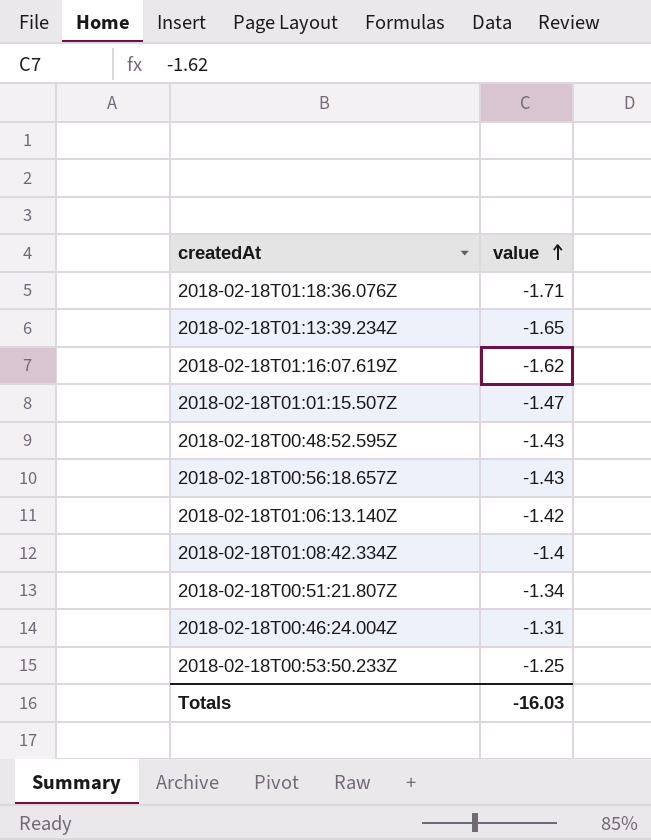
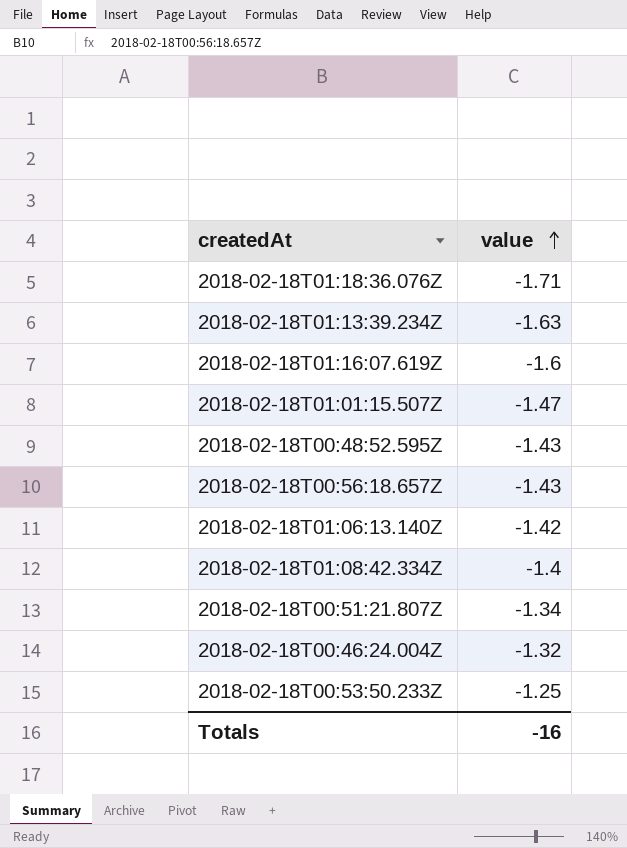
2018-02-18T01:13:39.234Z | value: -1.65 -> -1.63
2018-02-18T01:16:07.619Z | value: -1.62 -> -1.6
2018-02-18T00:46:24.004Z | value: -1.31 -> -1.32
Totals | value: -16.03 -> -16

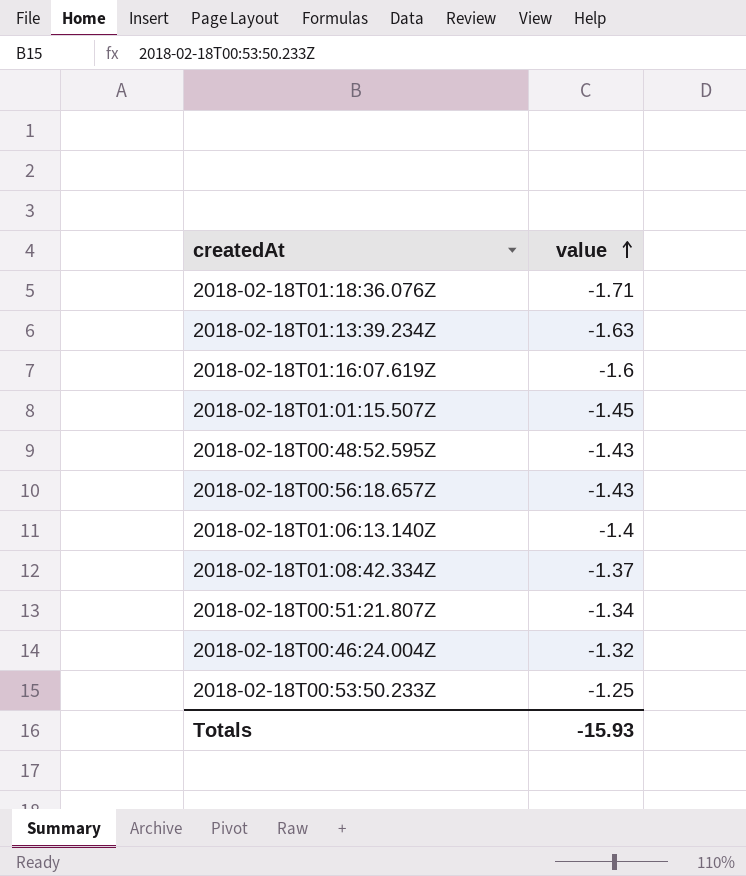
2018-02-18T01:01:15.507Z | value: -1.47 -> -1.45
2018-02-18T01:06:13.140Z | value: -1.42 -> -1.4
2018-02-18T01:08:42.334Z | value: -1.4 -> -1.37
Totals | value: -16 -> -15.93

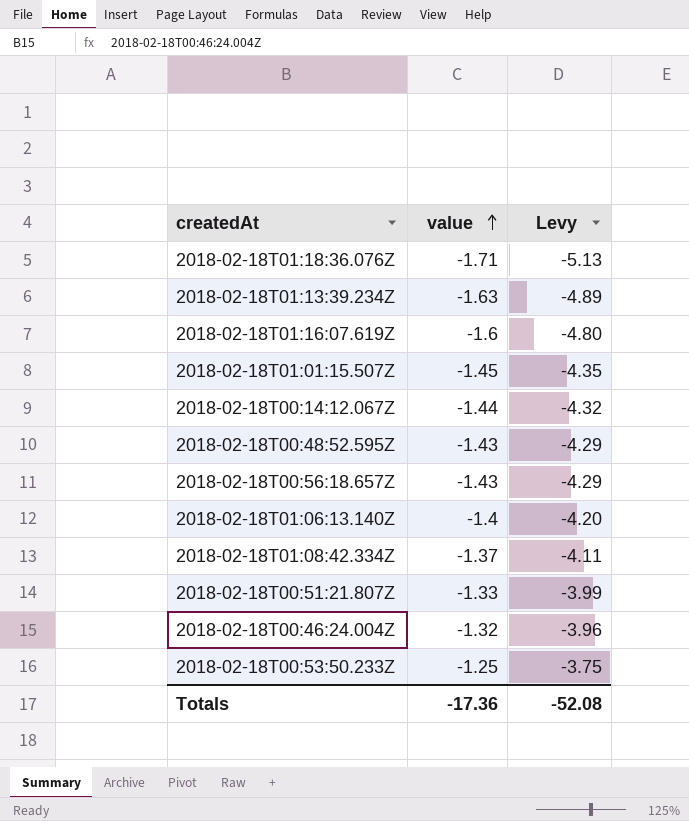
column Levy | formula: none -> [value] * 3
row 2018-02-18T00:14:12.067Z: none -> -1.44 | -4.32
2018-02-18T00:51:21.807Z | value: -1.34 -> -1.33
Totals | value: -15.93 -> -17.36

